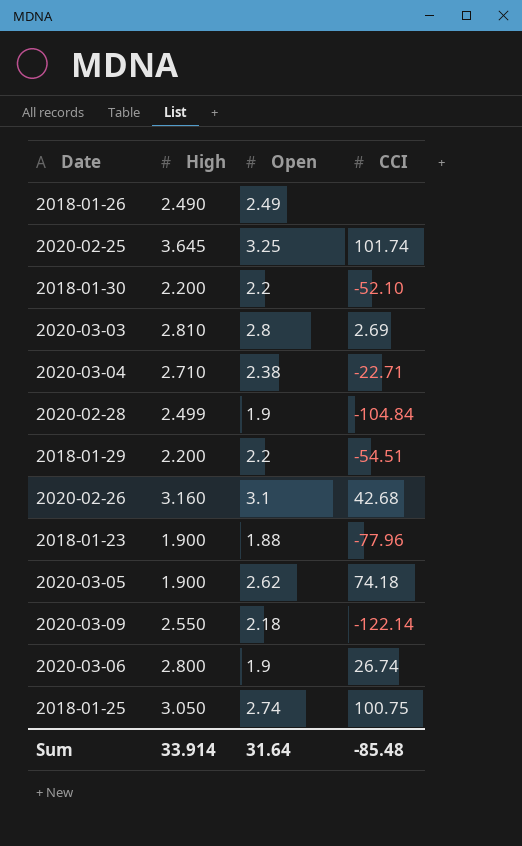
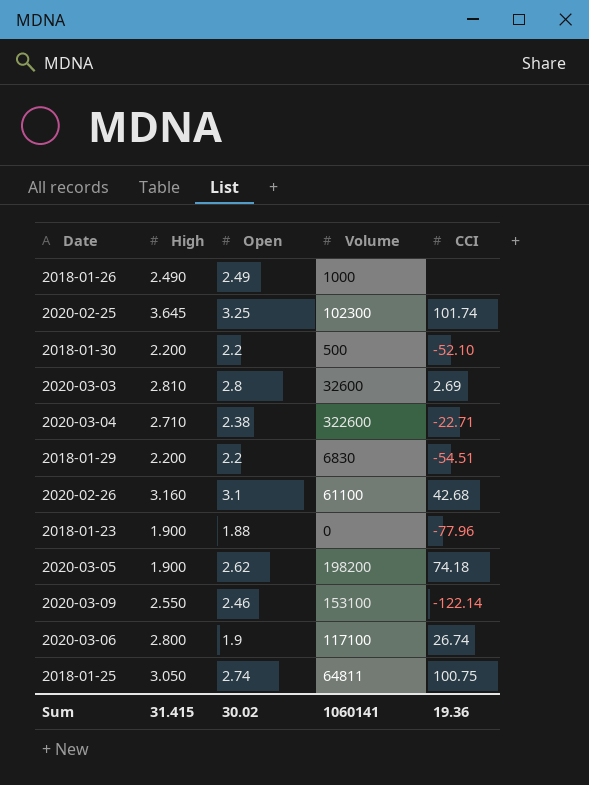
column Volume | position: none -> 4
row 2020-02-28: 2.499 | 1.9 | -104.84 -> none
2020-03-09 | Open: 2.18 -> 2.46
Sum | High: 33.914 -> 31.415
Sum | Open: 31.64 -> 30.02
Sum | CCI: -85.48 -> 19.36

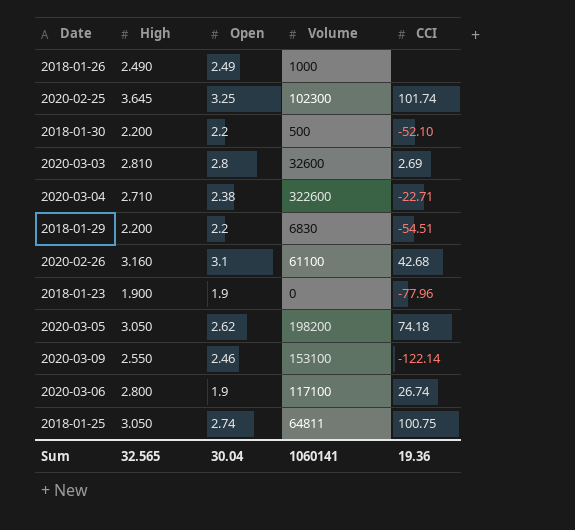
2018-01-23 | Open: 1.88 -> 1.9
2020-03-05 | High: 1.900 -> 3.050
Sum | High: 31.415 -> 32.565
Sum | Open: 30.02 -> 30.04

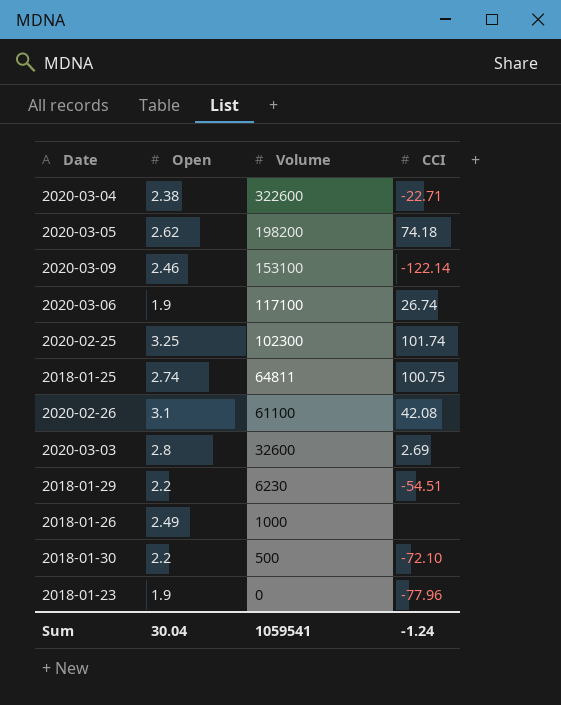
row order: none -> Volume descending
column High | position: 2 -> none
2020-02-26 | CCI: 42.68 -> 42.08
2018-01-29 | Volume: 6830 -> 6230
2018-01-30 | CCI: -52.10 -> -72.10
Sum | Volume: 1060141 -> 1059541
Sum | CCI: 19.36 -> -1.24

